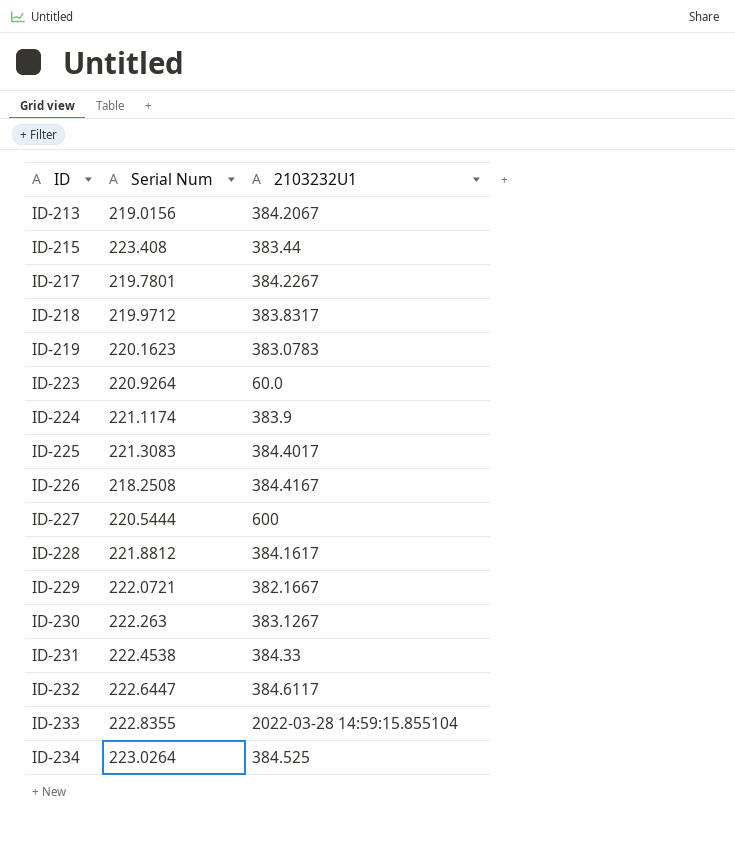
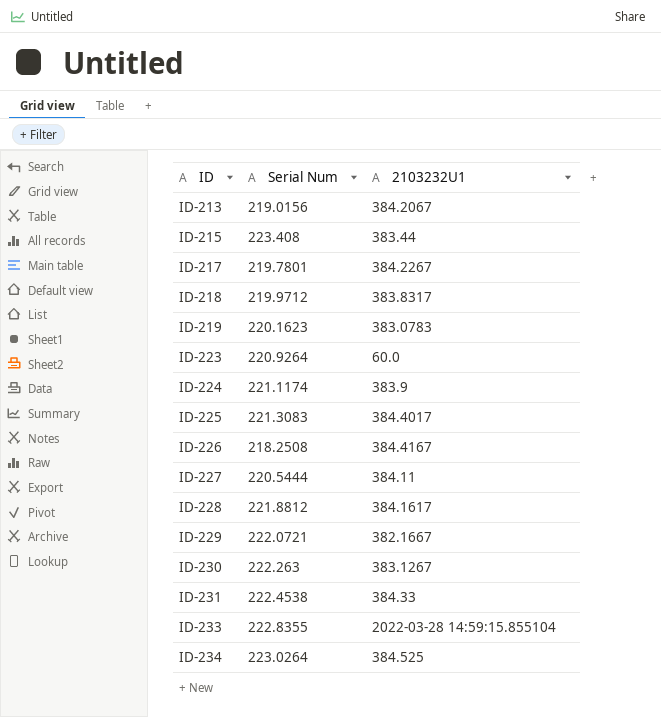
row ID-232: 222.6447 | 384.6117 -> none
ID-227 | 2103232U1: 600 -> 384.11

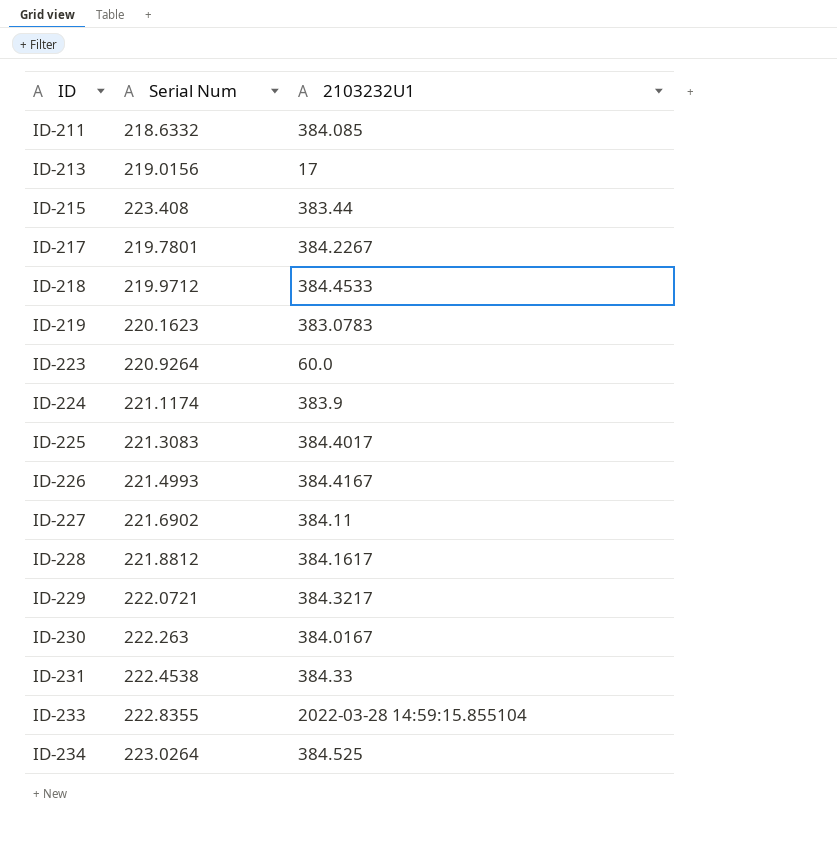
row ID-211: none -> 218.6332 | 384.085
ID-213 | 2103232U1: 384.2067 -> 17
ID-218 | 2103232U1: 383.8317 -> 384.4533
ID-226 | Serial Num: 218.2508 -> 221.4993
ID-227 | Serial Num: 220.5444 -> 221.6902
ID-229 | 2103232U1: 382.1667 -> 384.3217
ID-230 | 2103232U1: 383.1267 -> 384.0167

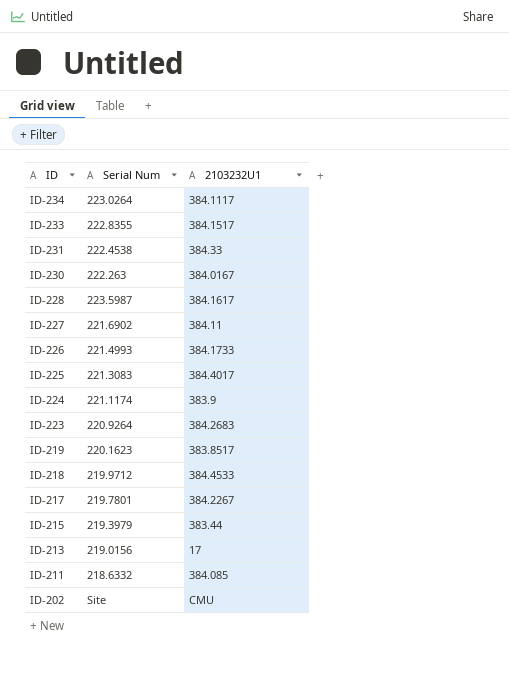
row order: ID ascending -> ID descending
row ID-229: 222.0721 | 384.3217 -> none
ID-234 | 2103232U1: 384.525 -> 384.1117
ID-233 | 2103232U1: 2022-03-28 14:59:15.855104 -> 384.1517
ID-228 | Serial Num: 221.8812 -> 223.5987
ID-226 | 2103232U1: 384.4167 -> 384.1733
ID-223 | 2103232U1: 60.0 -> 384.2683
ID-219 | 2103232U1: 383.0783 -> 383.8517
ID-215 | Serial Num: 223.408 -> 219.3979
row ID-202: none -> Site | CMU

